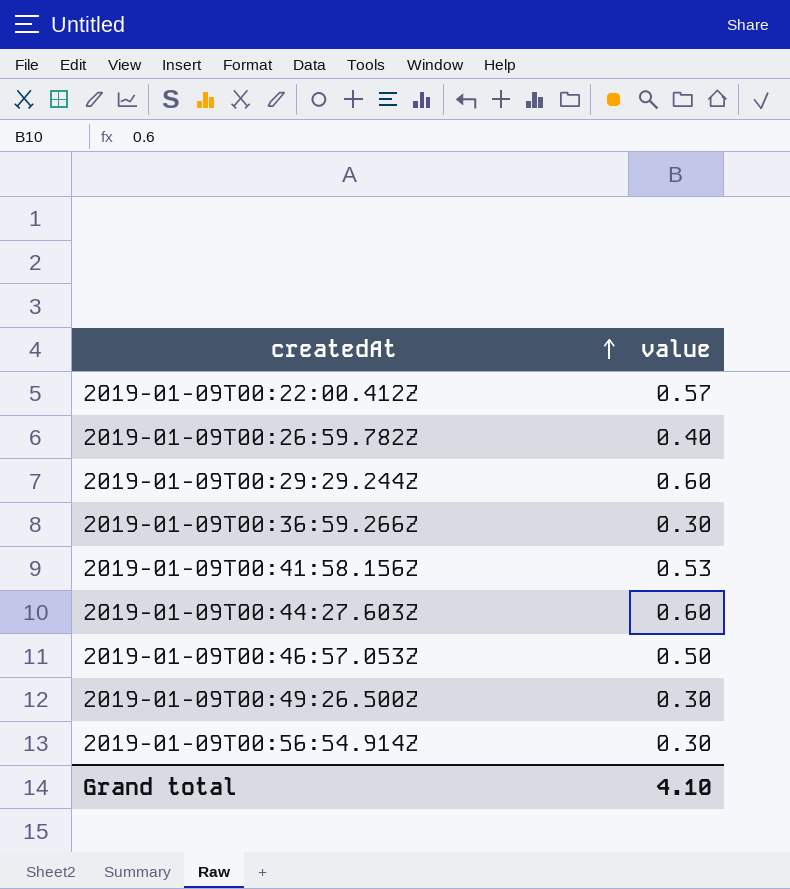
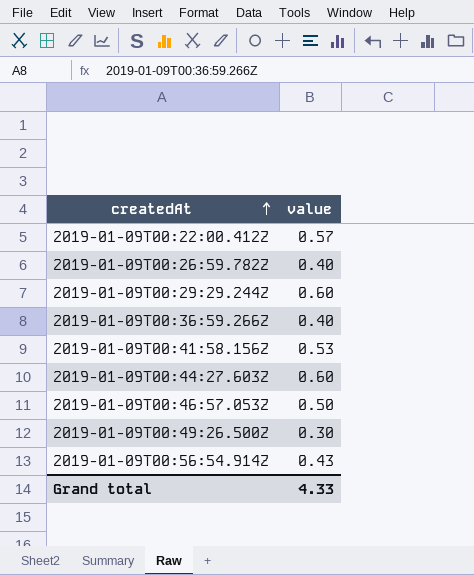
2019-01-09T00:36:59.266Z | value: 0.30 -> 0.40
2019-01-09T00:56:54.914Z | value: 0.30 -> 0.43
Grand total | value: 4.10 -> 4.33

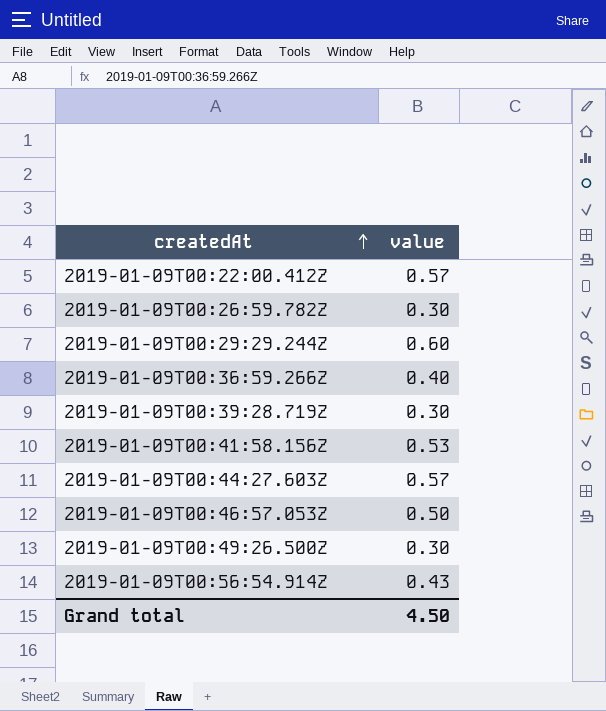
2019-01-09T00:26:59.782Z | value: 0.40 -> 0.30
row 2019-01-09T00:39:28.719Z: none -> 0.30
2019-01-09T00:44:27.603Z | value: 0.60 -> 0.57
Grand total | value: 4.33 -> 4.50

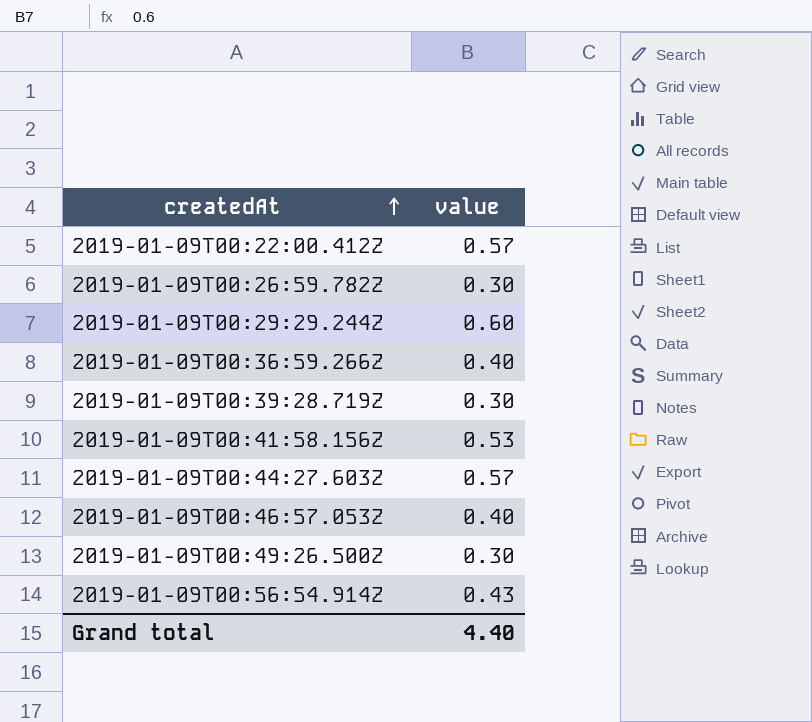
2019-01-09T00:46:57.053Z | value: 0.50 -> 0.40
Grand total | value: 4.50 -> 4.40

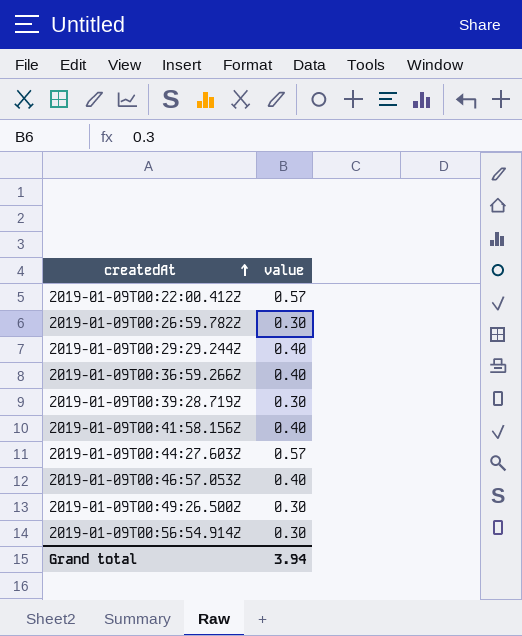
2019-01-09T00:29:29.244Z | value: 0.60 -> 0.40
2019-01-09T00:41:58.156Z | value: 0.53 -> 0.40
2019-01-09T00:56:54.914Z | value: 0.43 -> 0.30
Grand total | value: 4.40 -> 3.94

